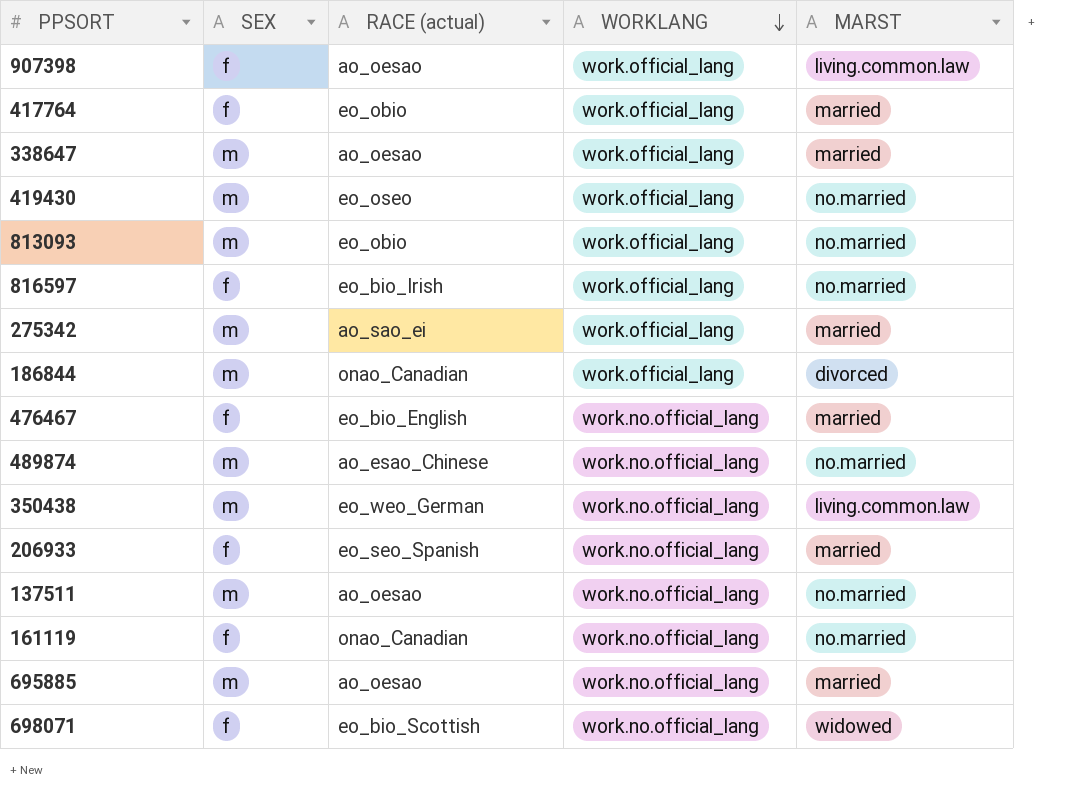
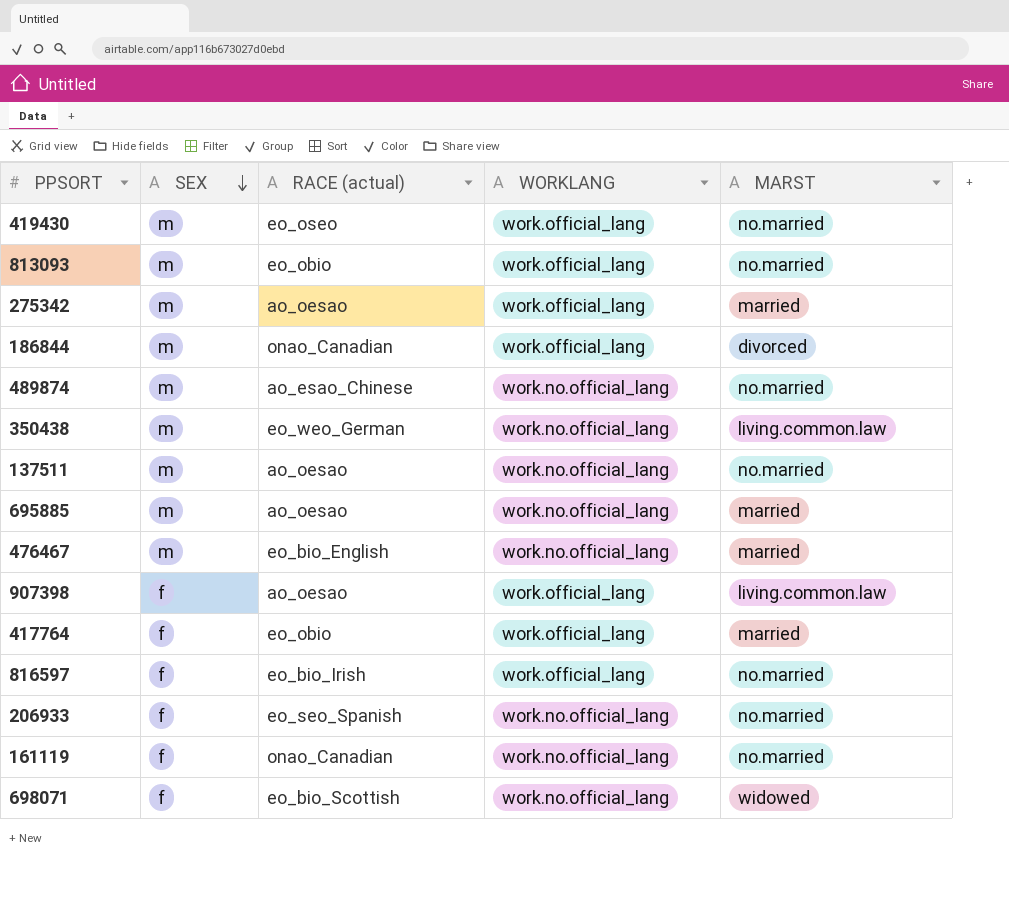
row order: WORKLANG descending -> SEX descending
row 338647: m | ao_oesao | work.official_lang | married -> none
275342 | RACE (actual): ao_sao_ei -> ao_oesao
476467 | SEX: f -> m
206933 | MARST: married -> no.married

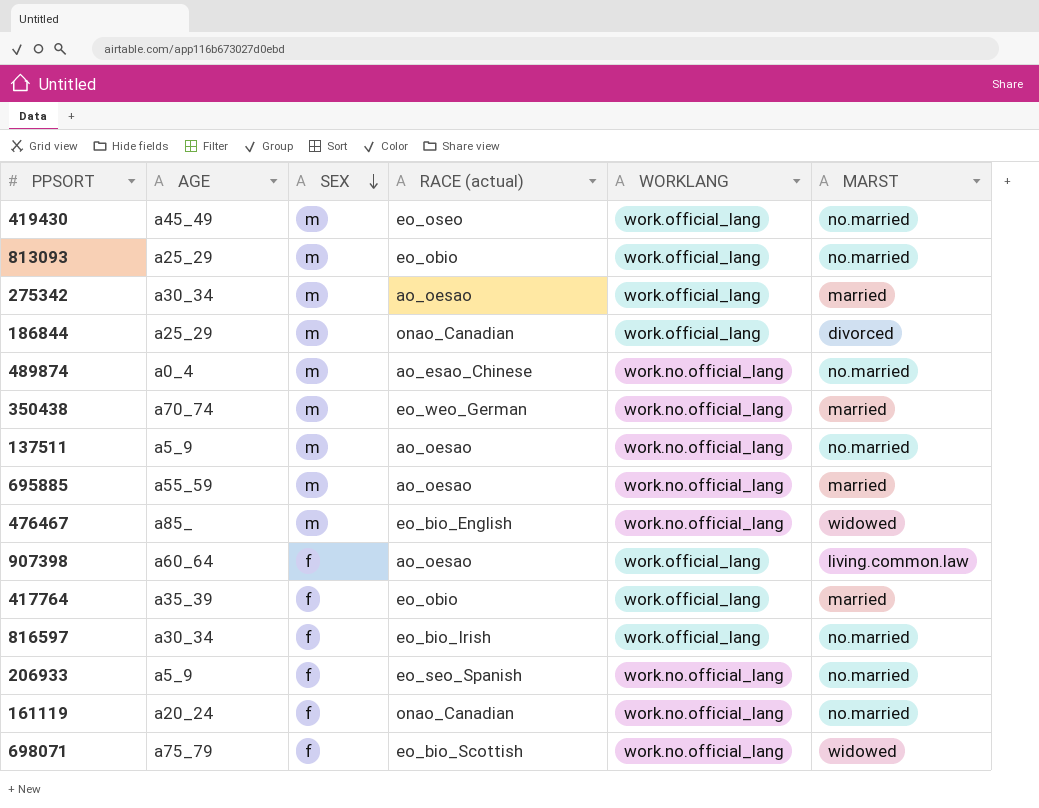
column AGE | position: none -> 2
350438 | MARST: living.common.law -> married
476467 | MARST: married -> widowed

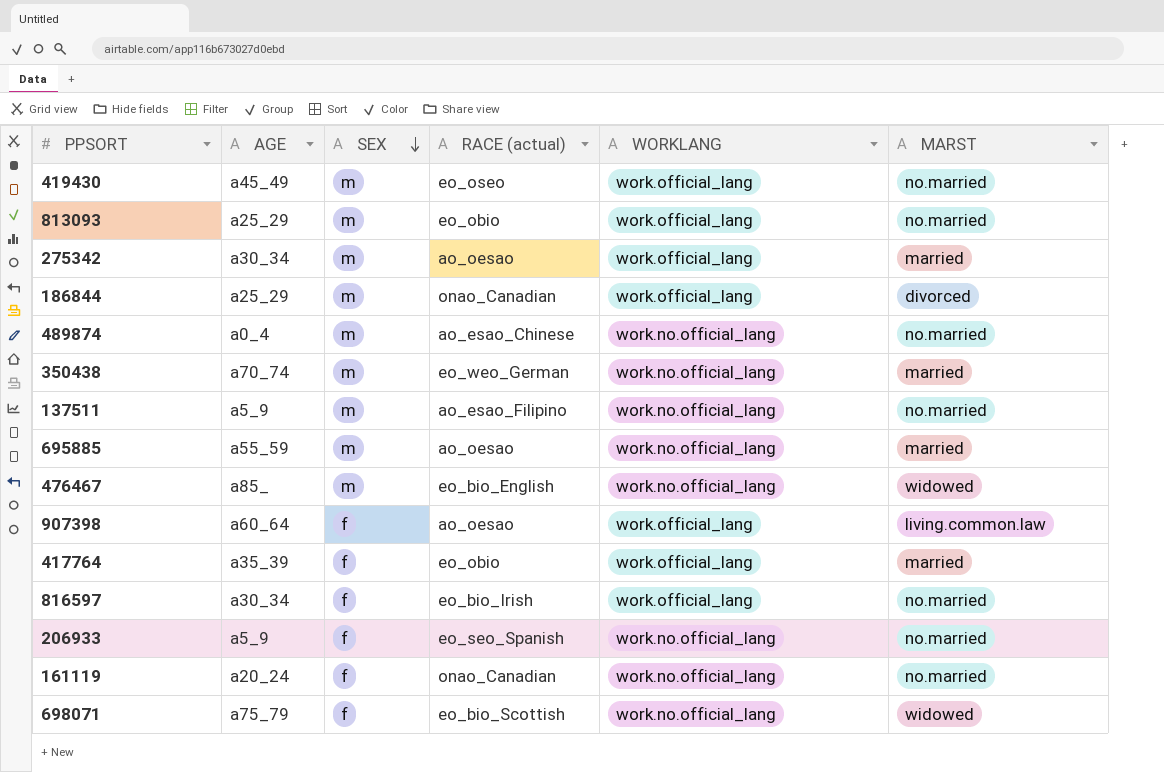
137511 | RACE (actual): ao_oesao -> ao_esao_Filipino

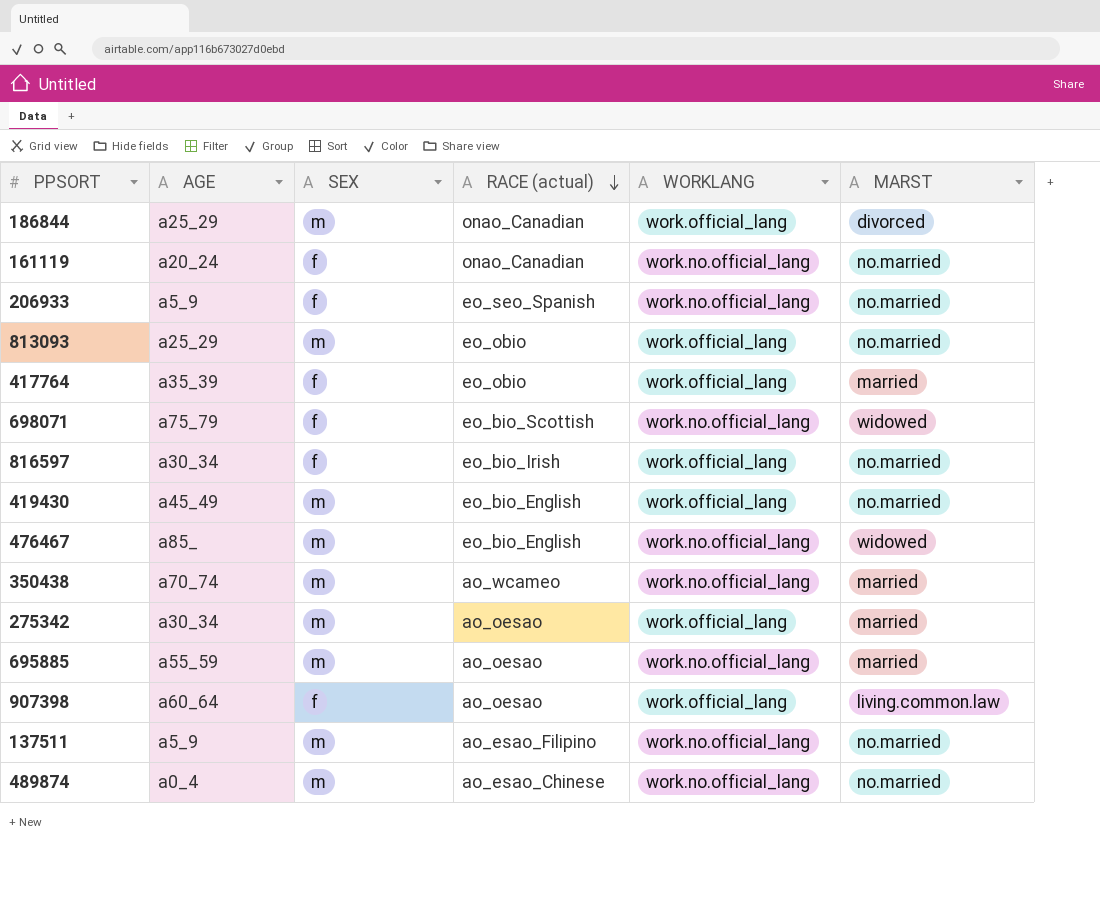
row order: SEX descending -> RACE (actual) descending
419430 | RACE (actual): eo_oseo -> eo_bio_English
350438 | RACE (actual): eo_weo_German -> ao_wcameo

